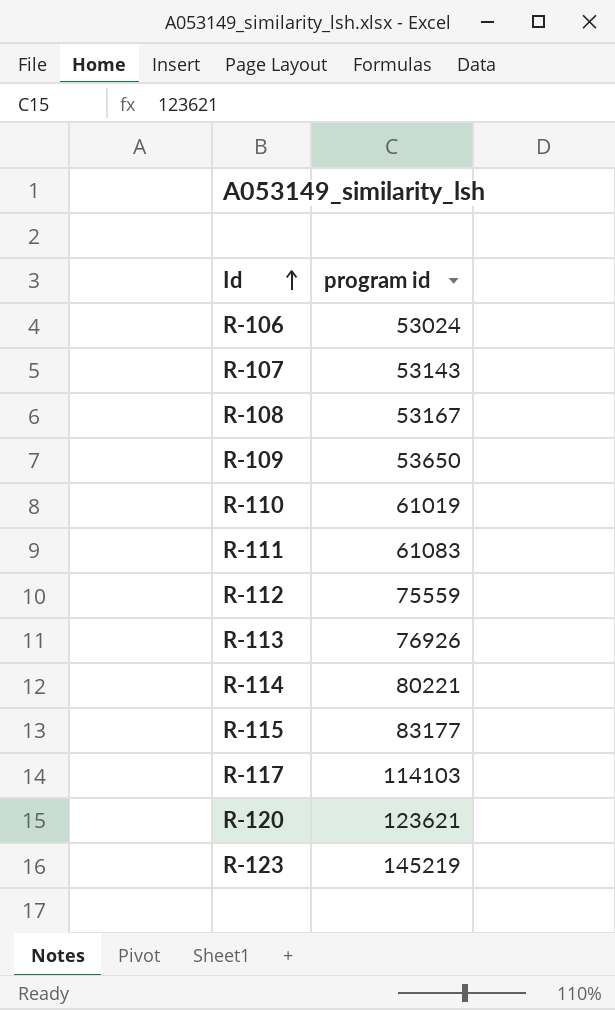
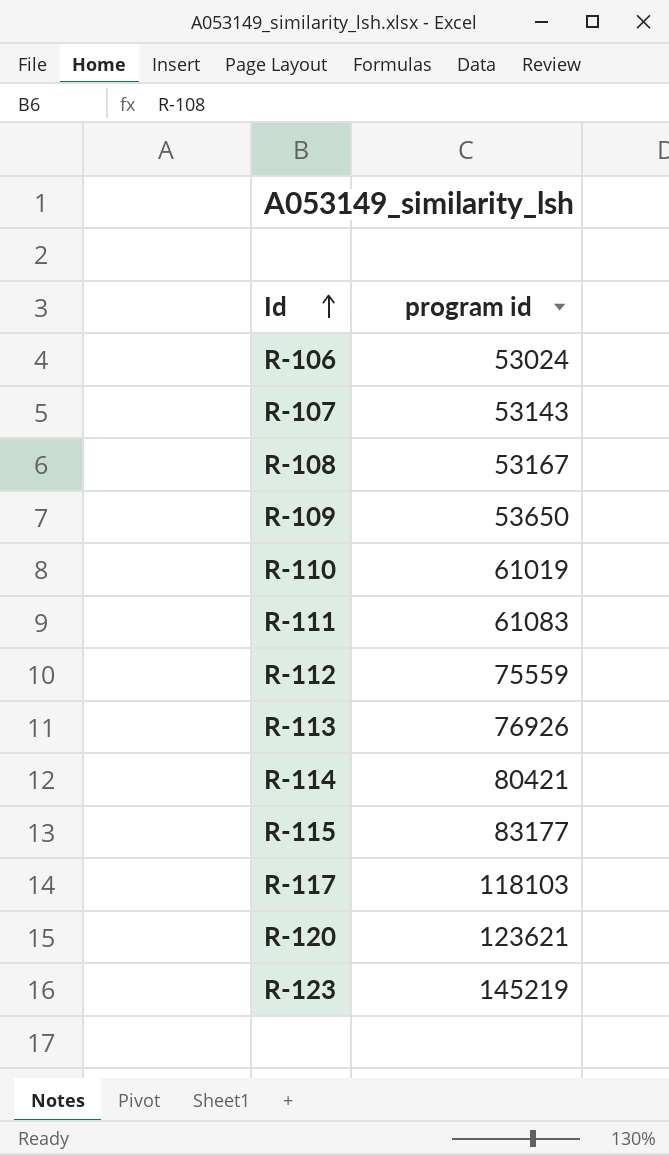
R-114 | program id: 80221 -> 80421
R-117 | program id: 114103 -> 118103

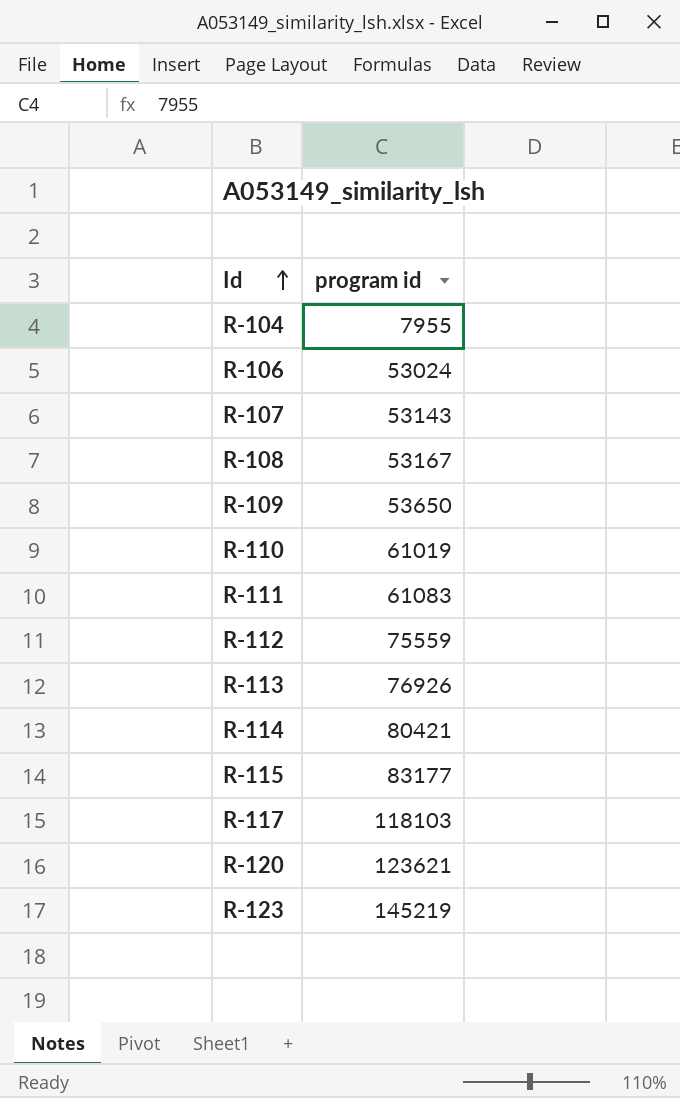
row R-104: none -> 7955

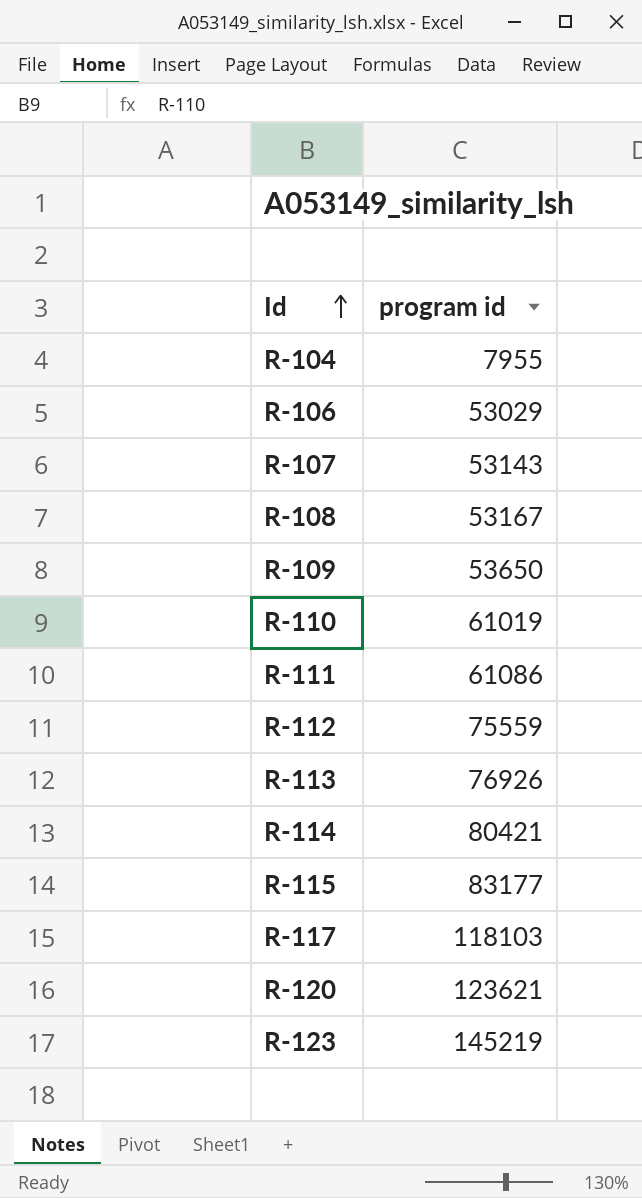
R-106 | program id: 53024 -> 53029
R-111 | program id: 61083 -> 61086

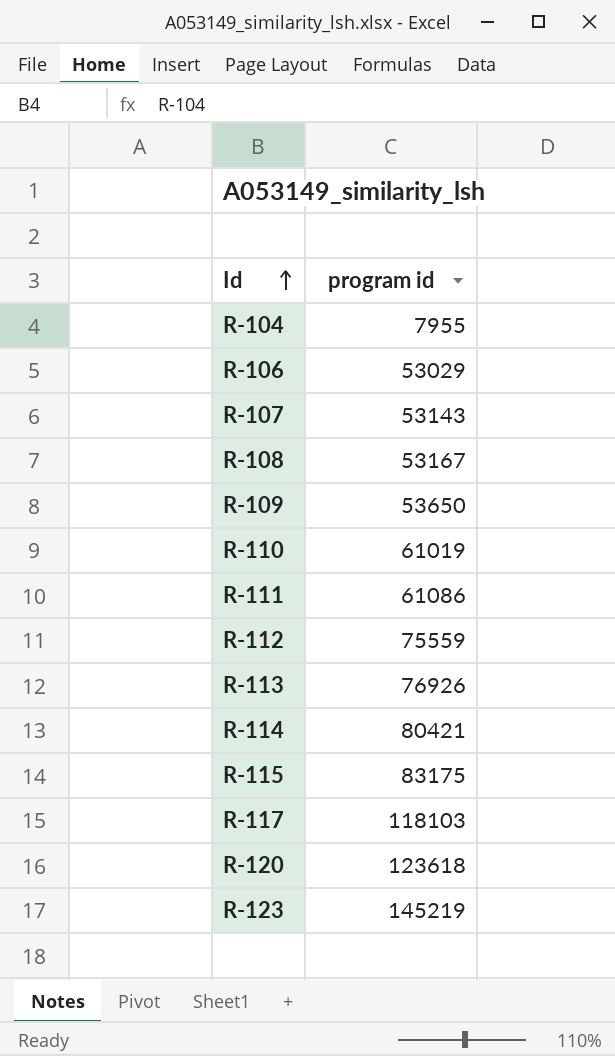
R-115 | program id: 83177 -> 83175
R-120 | program id: 123621 -> 123618

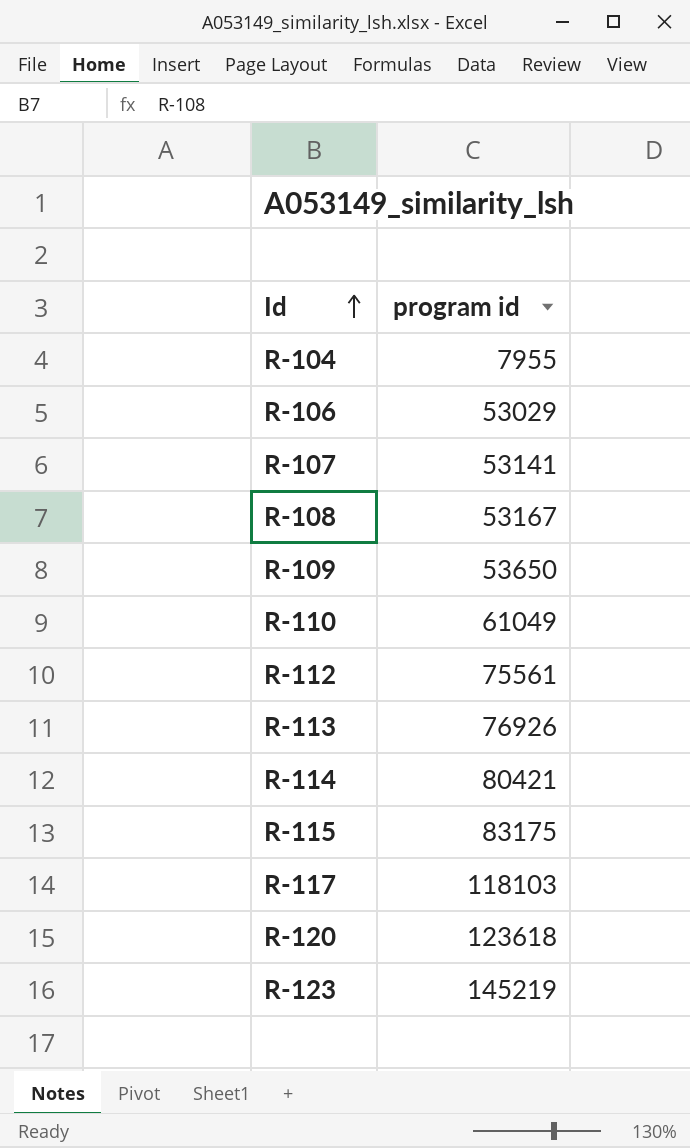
row R-111: 61086 -> none
R-107 | program id: 53143 -> 53141
R-110 | program id: 61019 -> 61049
R-112 | program id: 75559 -> 75561

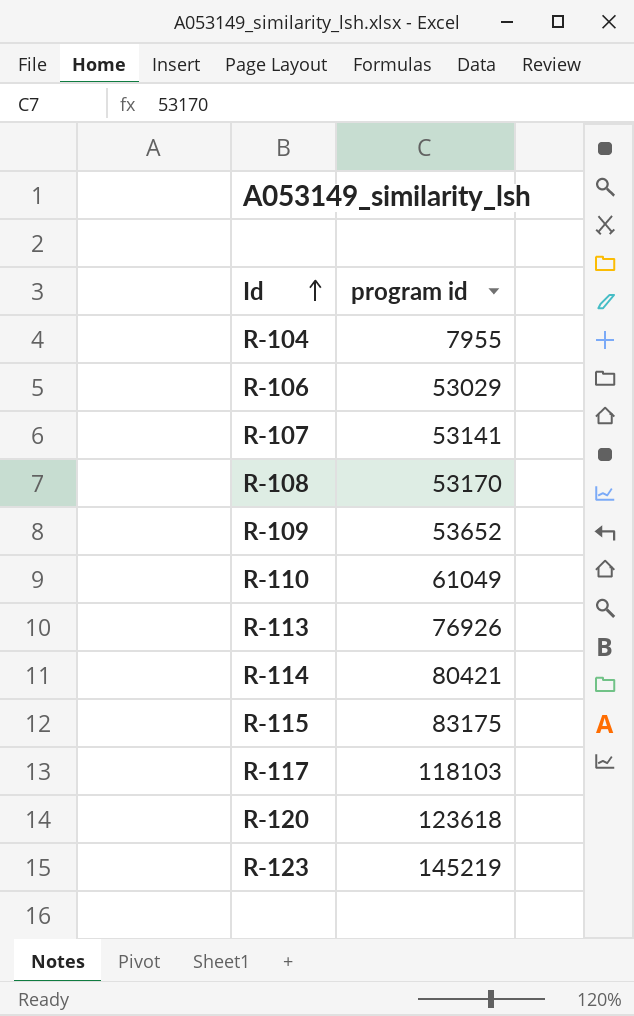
row R-112: 75561 -> none
R-108 | program id: 53167 -> 53170
R-109 | program id: 53650 -> 53652

